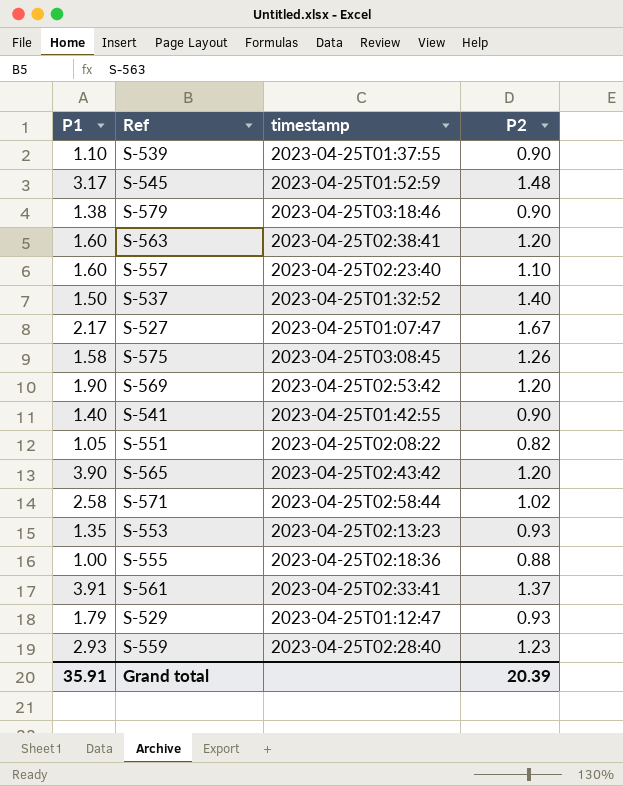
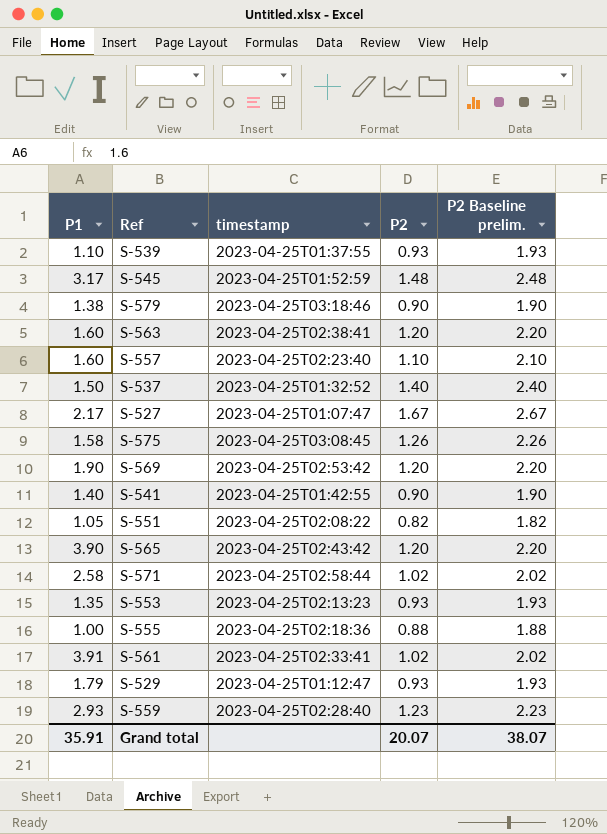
column P2 Baseline prelim. | formula: none -> [P2] + 1
S-539 | P2: 0.90 -> 0.93
S-561 | P2: 1.37 -> 1.02
Grand total | P2: 20.39 -> 20.07

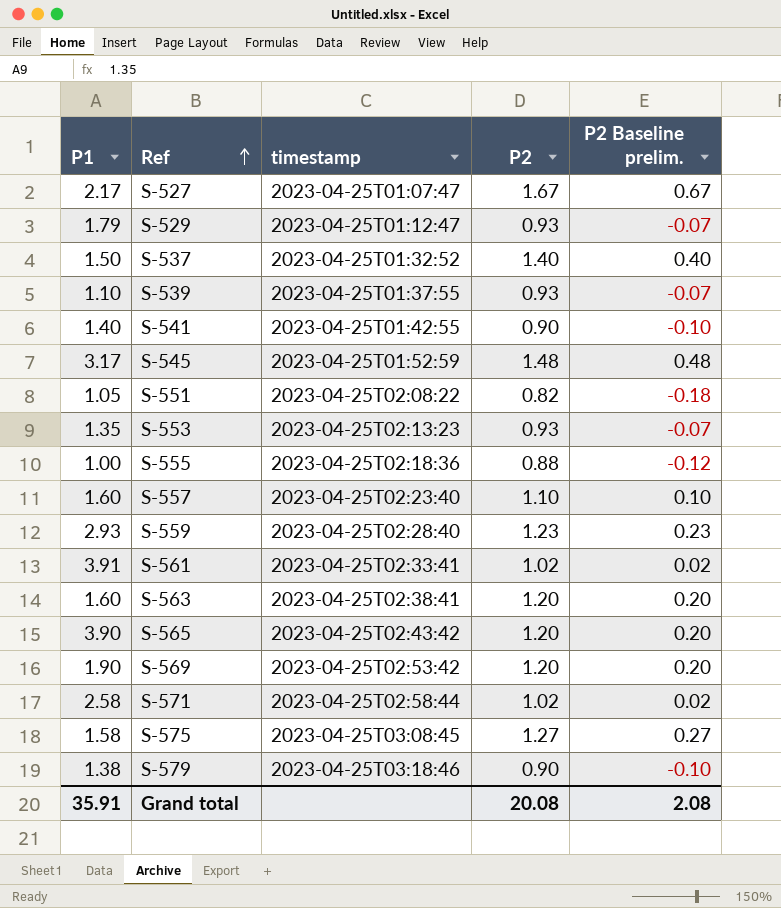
row order: none -> Ref ascending
column P2 Baseline prelim. | formula: [P2] + 1 -> [P2] - 1
S-575 | P2: 1.26 -> 1.27
Grand total | P2: 20.07 -> 20.08
Grand total | P2 Baseline prelim.: 38.07 -> 2.08

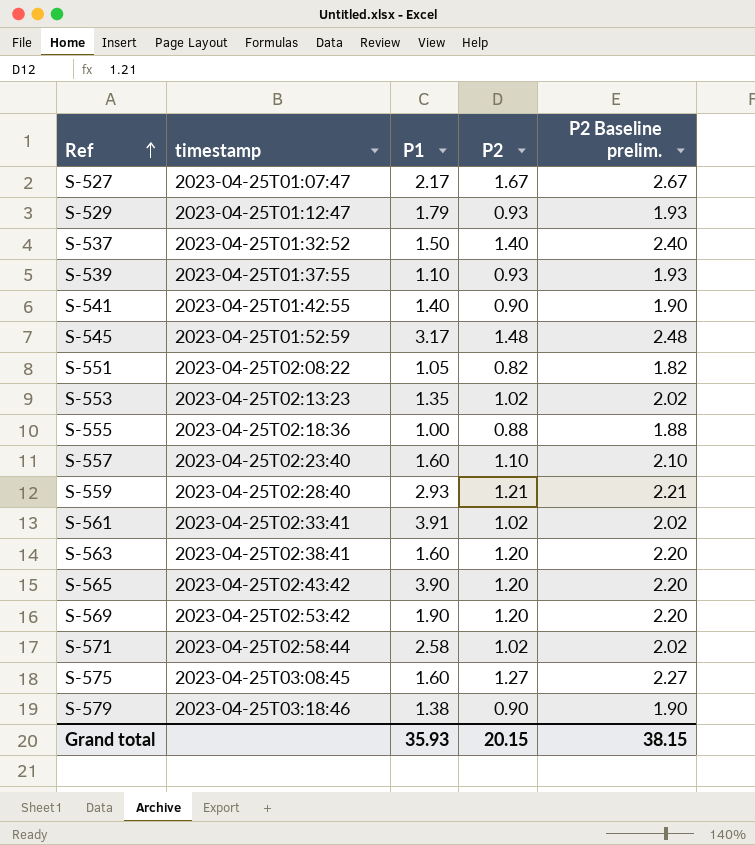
column P1 | position: 1 -> 3
column P2 Baseline prelim. | formula: [P2] - 1 -> [P2] + 1
S-553 | P2: 0.93 -> 1.02
S-559 | P2: 1.23 -> 1.21
S-575 | P1: 1.58 -> 1.60
Grand total | P1: 35.91 -> 35.93
Grand total | P2: 20.08 -> 20.15
Grand total | P2 Baseline prelim.: 2.08 -> 38.15

